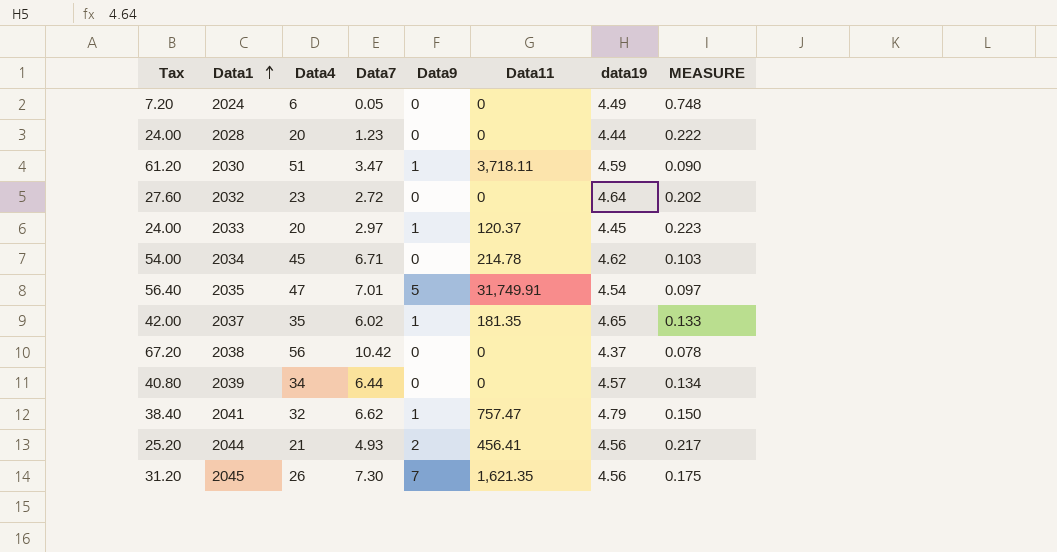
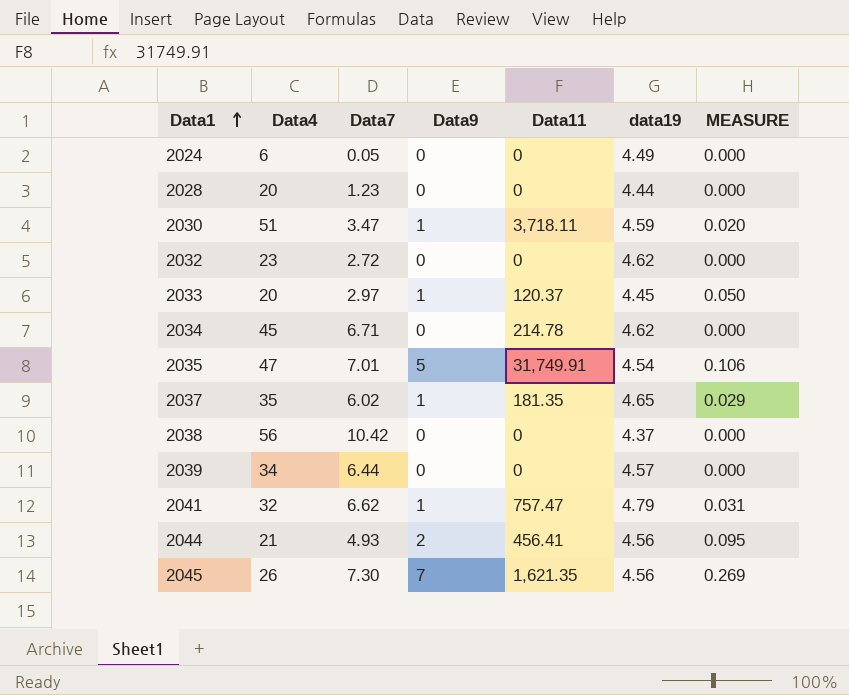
column Tax | formula: [Data4] * 1.2 -> none
column MEASURE | formula: [data19] / [Data4] -> [Data9] / [Data4]
2032 | data19: 4.64 -> 4.62

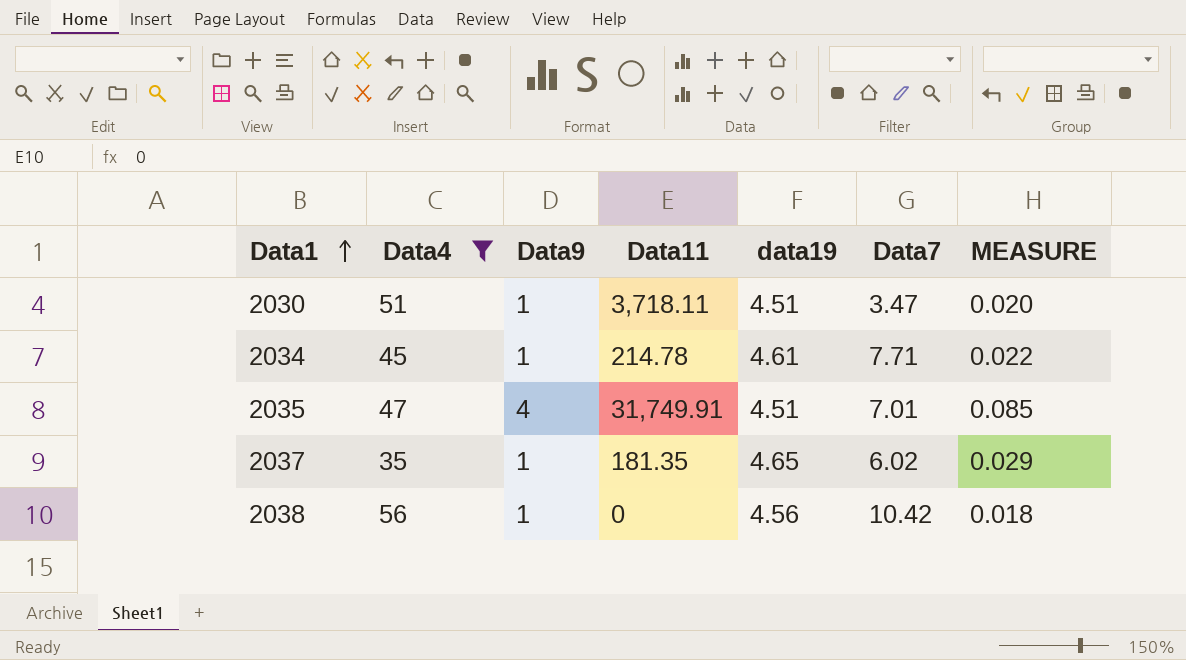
filter: none -> Data4 >= 35
column Data7 | position: 3 -> 6
2030 | data19: 4.59 -> 4.51
2034 | Data9: 0 -> 1
2034 | data19: 4.62 -> 4.61
2034 | Data7: 6.71 -> 7.71
2034 | MEASURE: 0.000 -> 0.022
2035 | Data9: 5 -> 4
2035 | data19: 4.54 -> 4.51
2035 | MEASURE: 0.106 -> 0.085
2038 | Data9: 0 -> 1
2038 | data19: 4.37 -> 4.56
2038 | MEASURE: 0.000 -> 0.018

